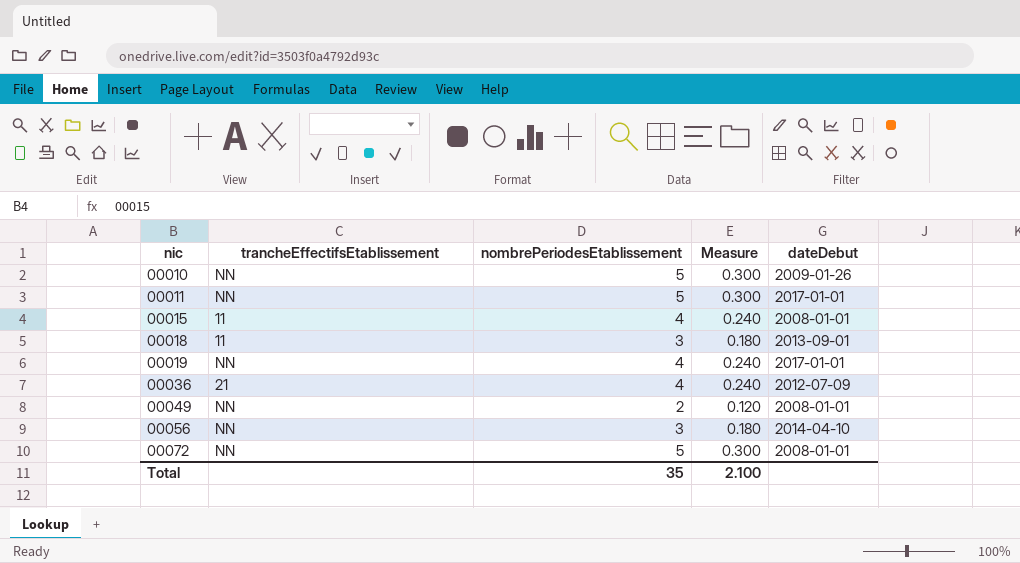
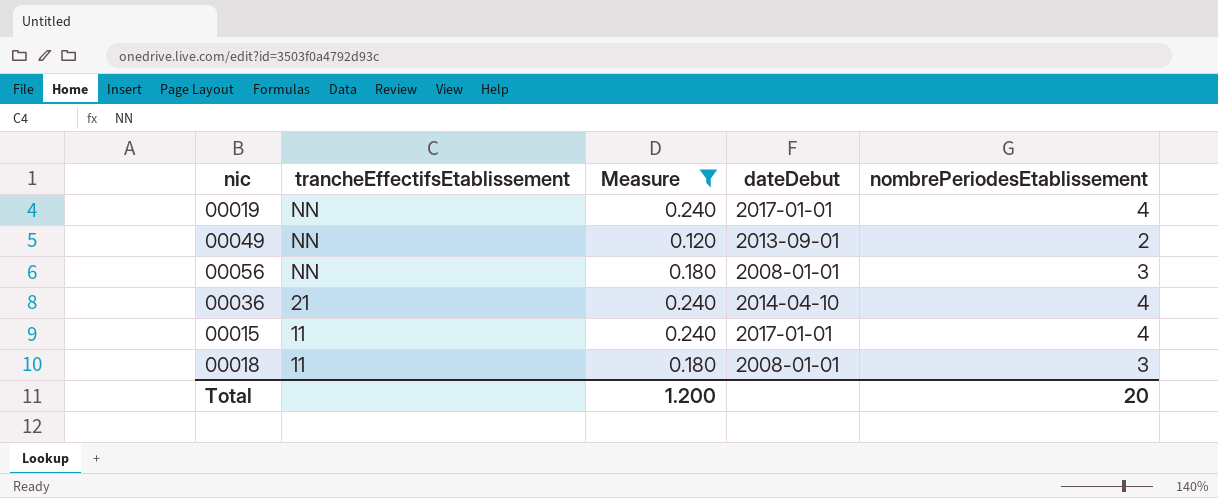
filter: none -> Measure != 0.300
row order: nic ascending -> trancheEffectifsEtablissement descending
column nombrePeriodesEtablissement | position: 3 -> 5
00049 | dateDebut: 2008-01-01 -> 2013-09-01
00056 | dateDebut: 2014-04-10 -> 2008-01-01
00036 | dateDebut: 2012-07-09 -> 2014-04-10
00015 | dateDebut: 2008-01-01 -> 2017-01-01
00018 | dateDebut: 2013-09-01 -> 2008-01-01
Total | Measure: 2.100 -> 1.200
Total | nombrePeriodesEtablissement: 35 -> 20

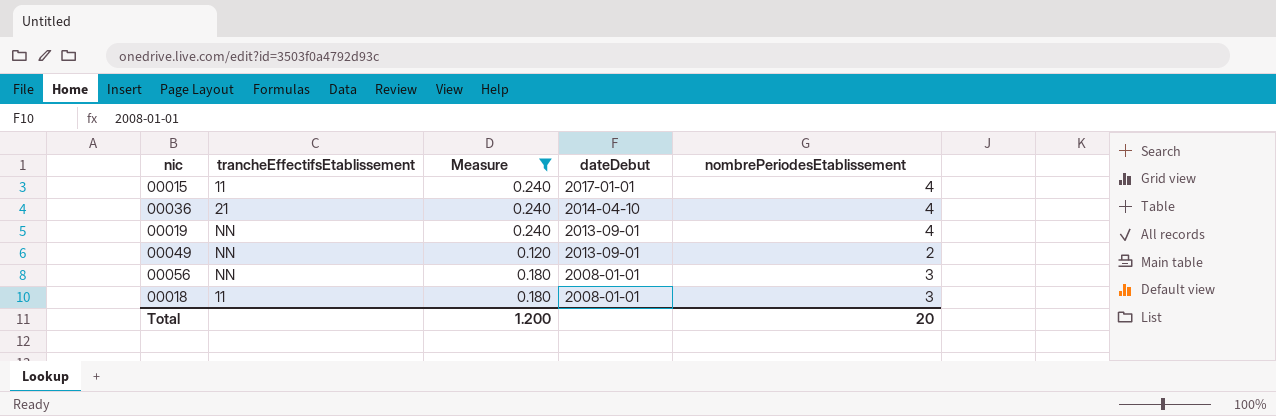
row order: trancheEffectifsEtablissement descending -> dateDebut descending
00019 | dateDebut: 2017-01-01 -> 2013-09-01

